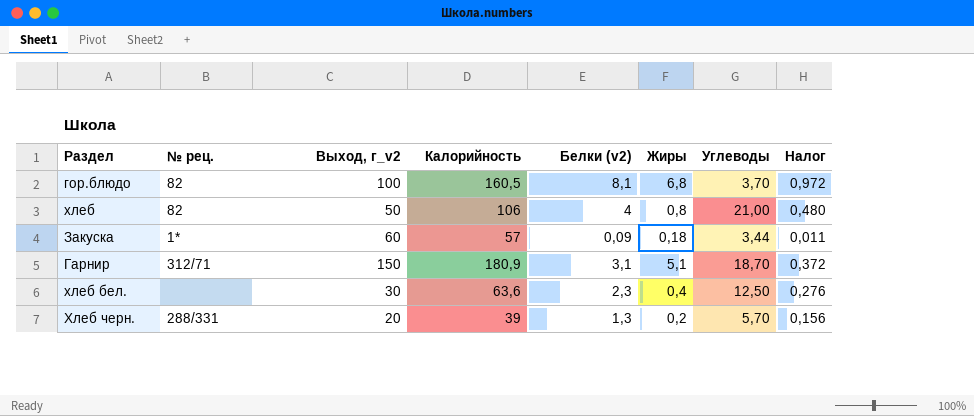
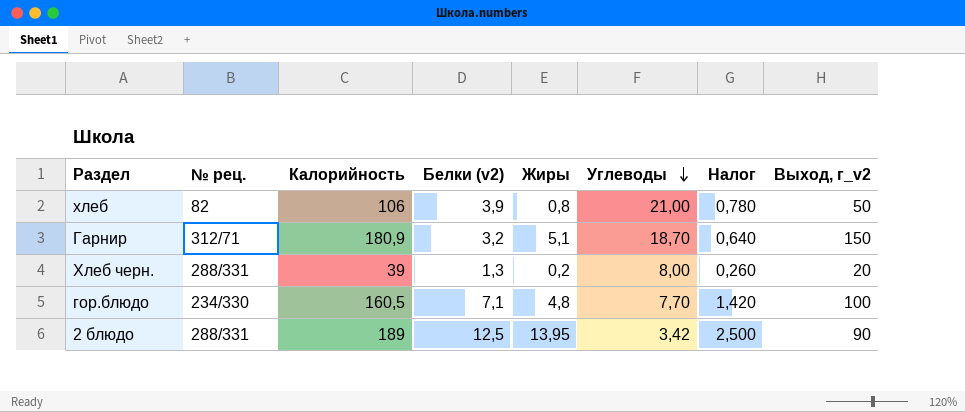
row order: none -> Углеводы descending
column Налог | formula: [Белки (v2)] * 0,12 -> [Белки (v2)] * 0,2
column Выход, г_v2 | position: 3 -> 8
row Закуска: 1* | 60 | 57 | 0,09 | 0,18 | 3,44 | 0,011 -> none
row хлеб бел.: none | 30 | 63,6 | 2,3 | 0,4 | 12,50 | 0,276 -> none
хлеб | Белки (v2): 4 -> 3,9
Гарнир | Белки (v2): 3,1 -> 3,2
Хлеб черн. | Углеводы: 5,70 -> 8,00
гор.блюдо | № рец.: 82 -> 234/330
гор.блюдо | Белки (v2): 8,1 -> 7,1
гор.блюдо | Жиры: 6,8 -> 4,8
гор.блюдо | Углеводы: 3,70 -> 7,70
row 2 блюдо: none -> 288/331 | 189 | 12,5 | 13,95 | 3,42 | 2,500 | 90

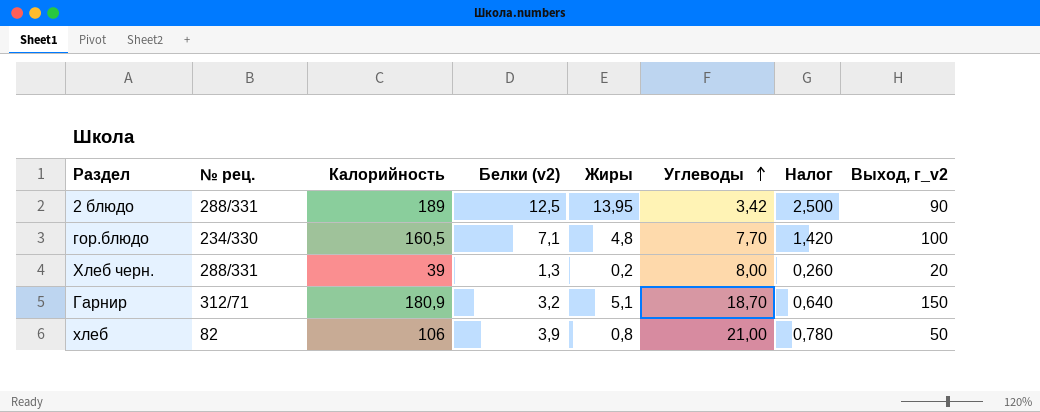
row order: Углеводы descending -> Углеводы ascending

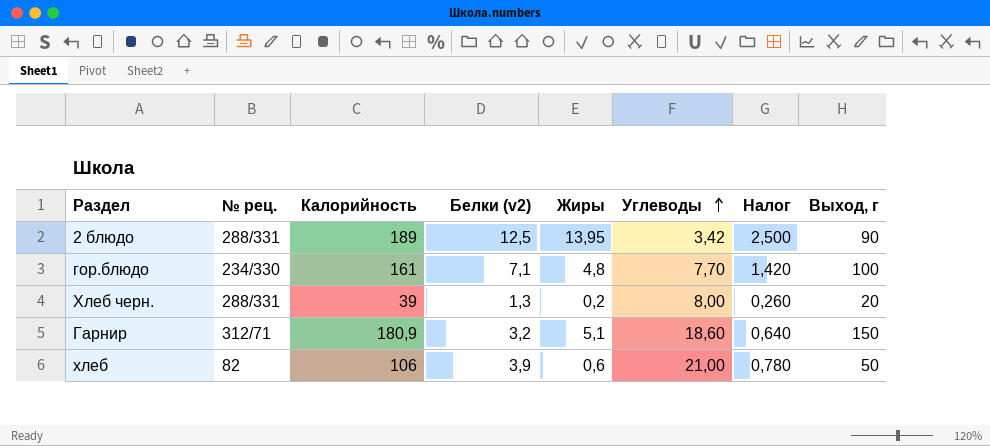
column name: Выход, г_v2 -> Выход, г
гор.блюдо | Калорийность: 160,5 -> 161
Гарнир | Углеводы: 18,70 -> 18,60
хлеб | Жиры: 0,8 -> 0,6

